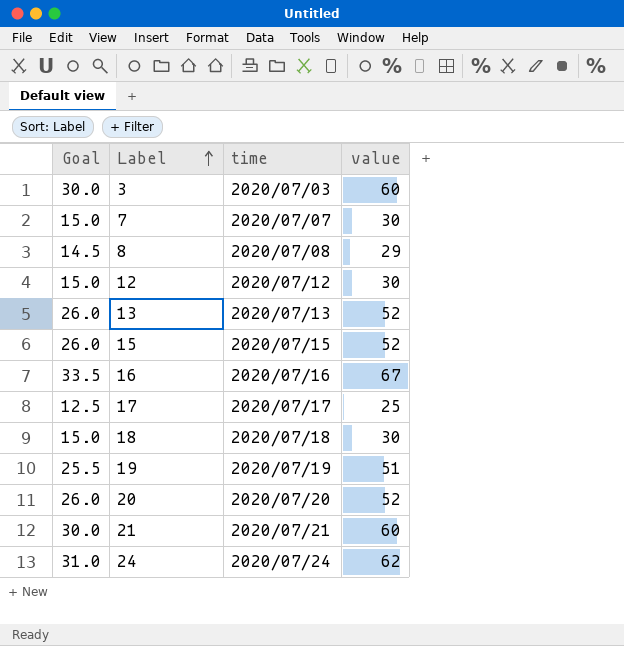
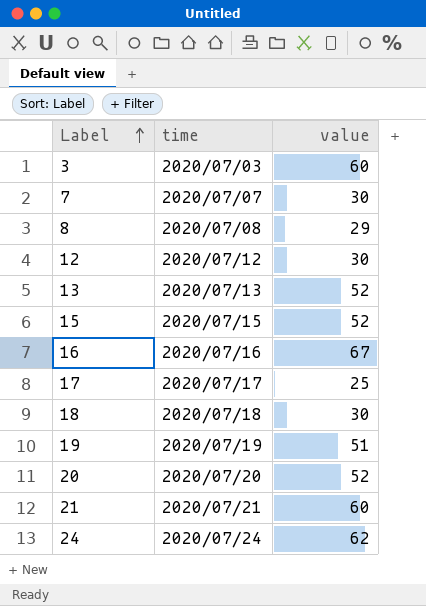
column Goal | formula: [value] * 0.5 -> none

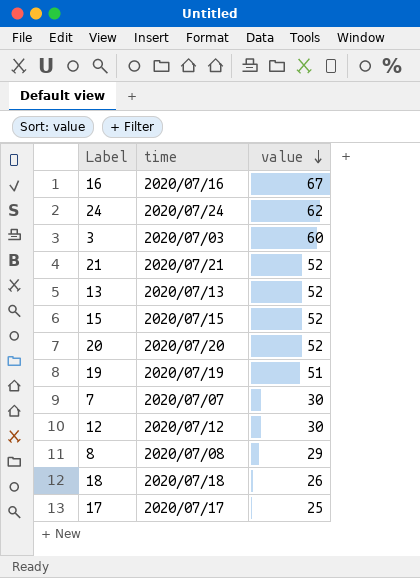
row order: Label ascending -> value descending
21 | value: 60 -> 52
18 | value: 30 -> 26

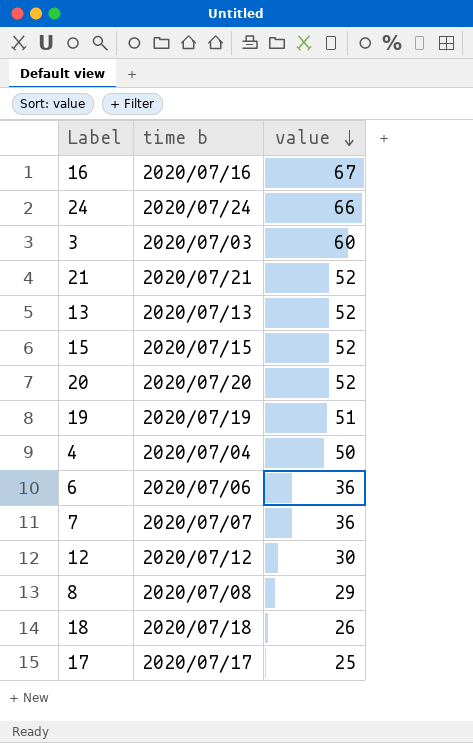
column name: time -> time b
24 | value: 62 -> 66
row 4: none -> 2020/07/04 | 50
row 6: none -> 2020/07/06 | 36
7 | value: 30 -> 36

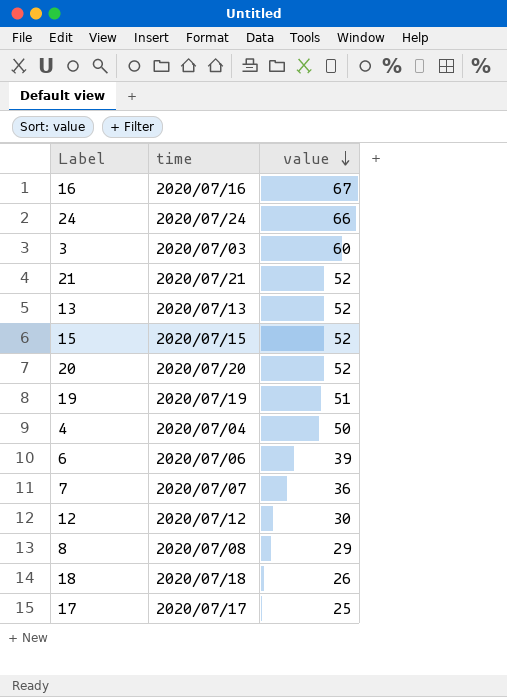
column name: time b -> time
6 | value: 36 -> 39

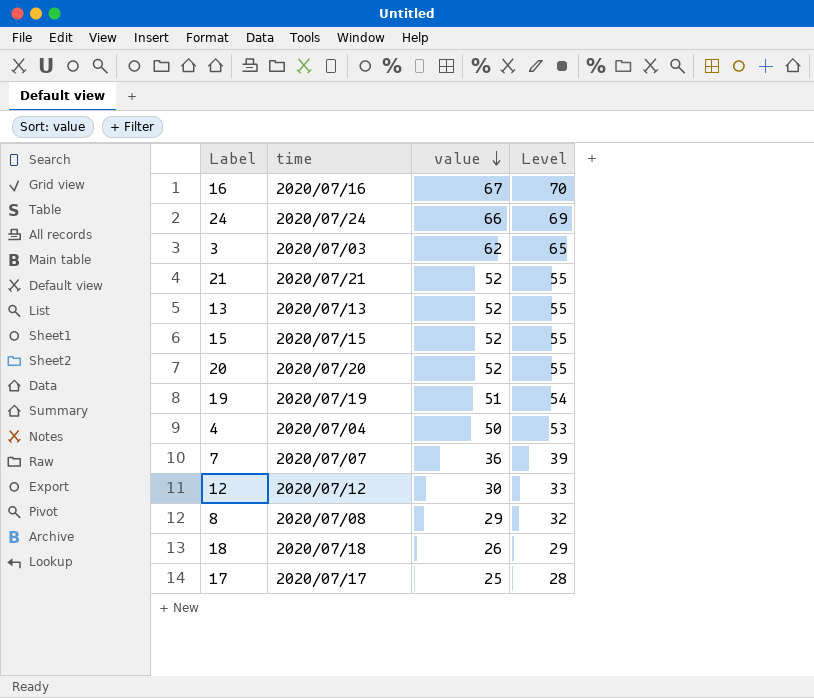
column Level | formula: none -> [value] + 3
row 6: 2020/07/06 | 39 -> none
3 | value: 60 -> 62

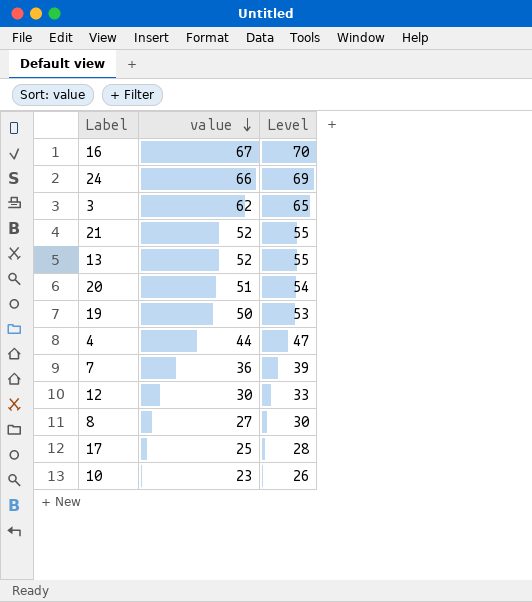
column time | position: 2 -> none
row 15: 2020/07/15 | 52 | 55 -> none
row 18: 2020/07/18 | 26 | 29 -> none
20 | value: 52 -> 51
20 | Level: 55 -> 54
19 | value: 51 -> 50
19 | Level: 54 -> 53
4 | value: 50 -> 44
4 | Level: 53 -> 47
8 | value: 29 -> 27
8 | Level: 32 -> 30
row 10: none -> 23 | 26

